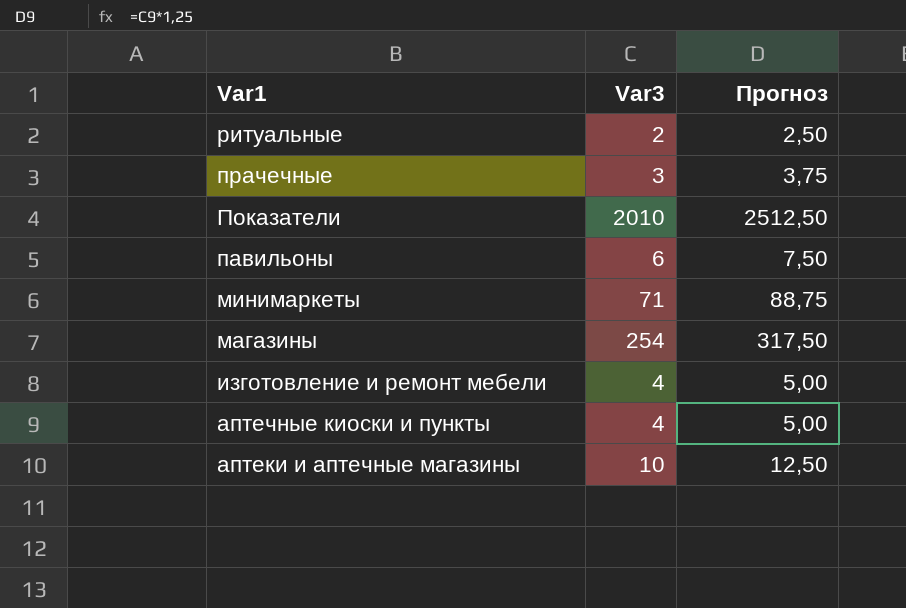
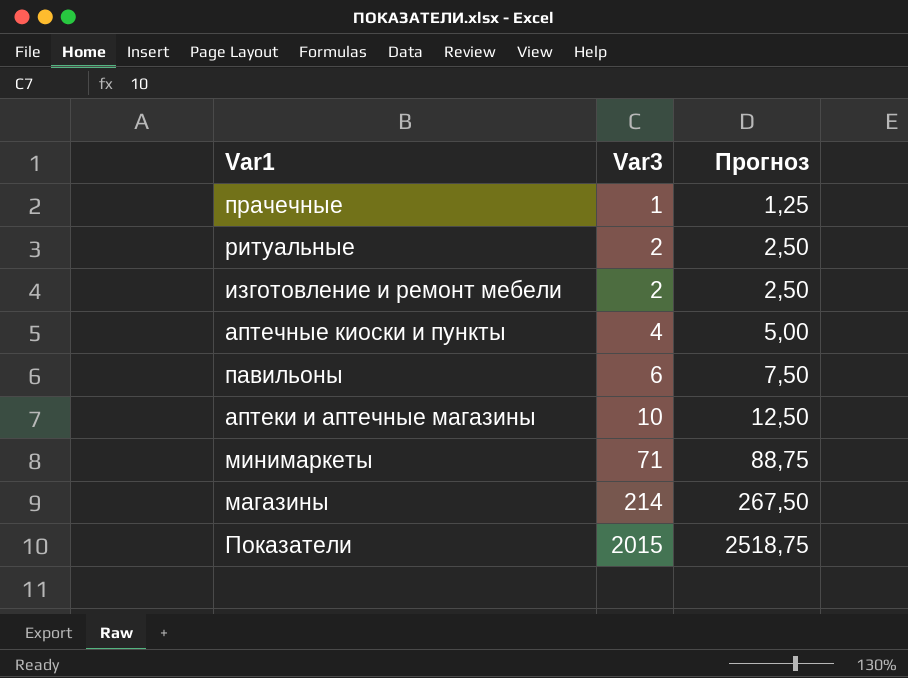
row order: Var1 descending -> Var3 ascending
прачечные | Var3: 3 -> 1
прачечные | Прогноз: 3,75 -> 1,25
изготовление и ремонт мебели | Var3: 4 -> 2
изготовление и ремонт мебели | Прогноз: 5,00 -> 2,50
магазины | Var3: 254 -> 214
магазины | Прогноз: 317,50 -> 267,50
Показатели | Var3: 2010 -> 2015
Показатели | Прогноз: 2512,50 -> 2518,75

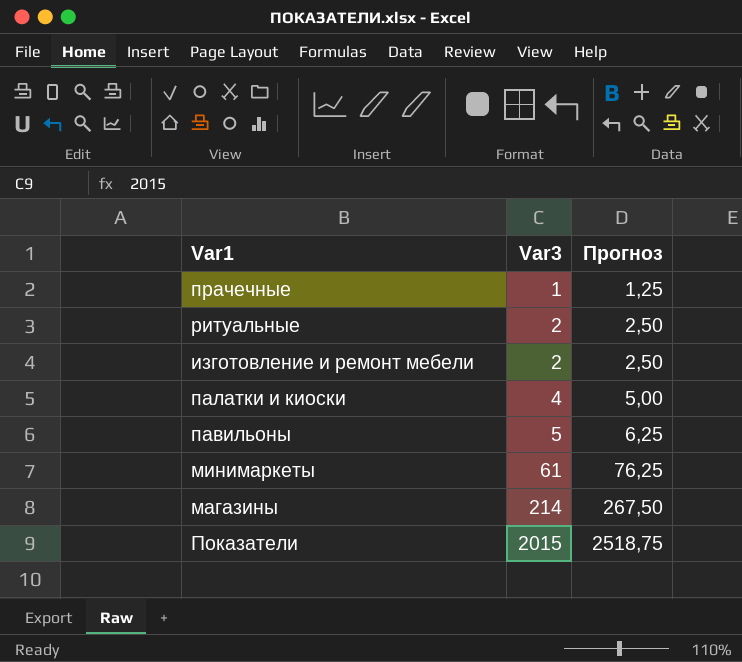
row аптечные киоски и пункты: 4 | 5,00 -> none
row аптеки и аптечные магазины: 10 | 12,50 -> none
row палатки и киоски: none -> 4 | 5,00
павильоны | Var3: 6 -> 5
павильоны | Прогноз: 7,50 -> 6,25
минимаркеты | Var3: 71 -> 61
минимаркеты | Прогноз: 88,75 -> 76,25

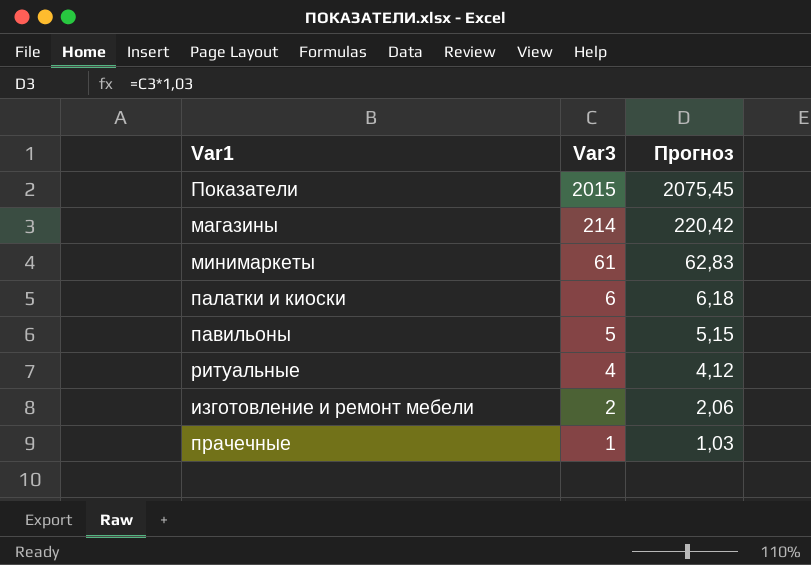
row order: Var3 ascending -> Var3 descending
column Прогноз | formula: [Var3] * 1,25 -> [Var3] * 1,03
палатки и киоски | Var3: 4 -> 6
ритуальные | Var3: 2 -> 4

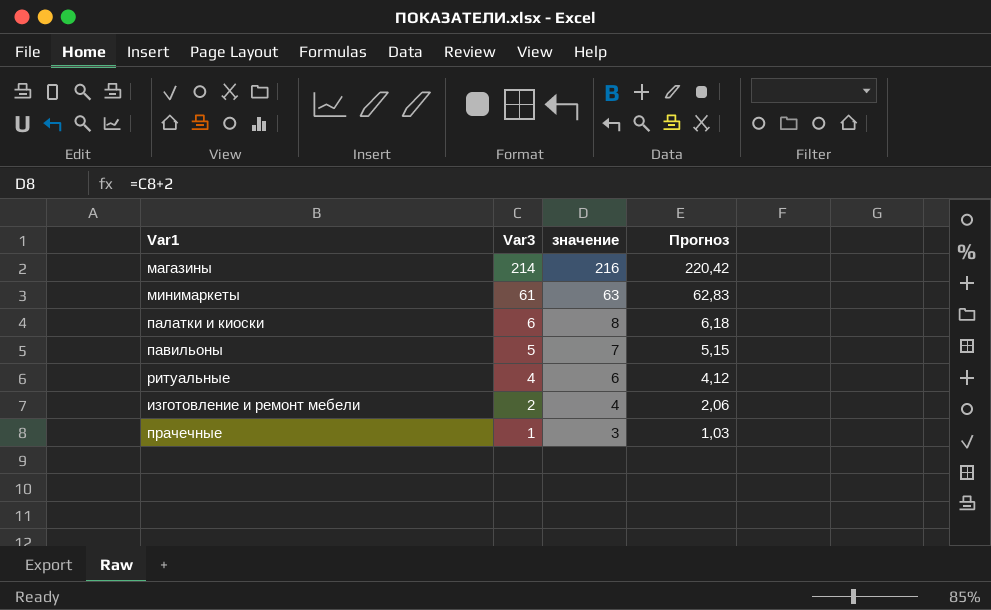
column значение | formula: none -> [Var3] + 2
row Показатели: 2015 | 2075,45 -> none

